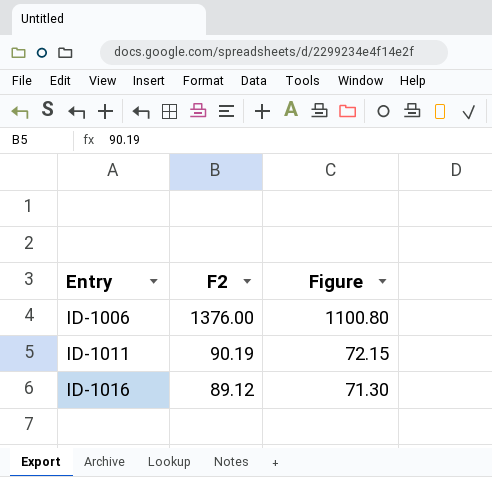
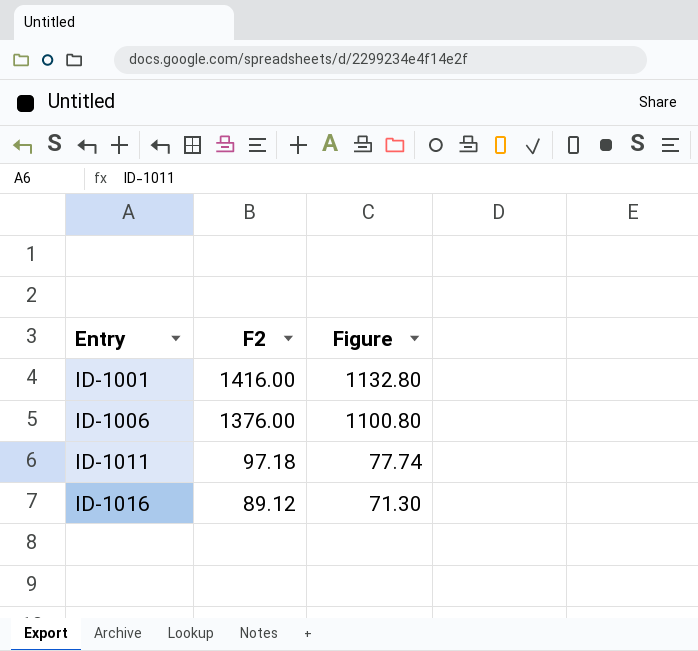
row ID-1001: none -> 1416.00 | 1132.80
ID-1011 | F2: 90.19 -> 97.18
ID-1011 | Figure: 72.15 -> 77.74

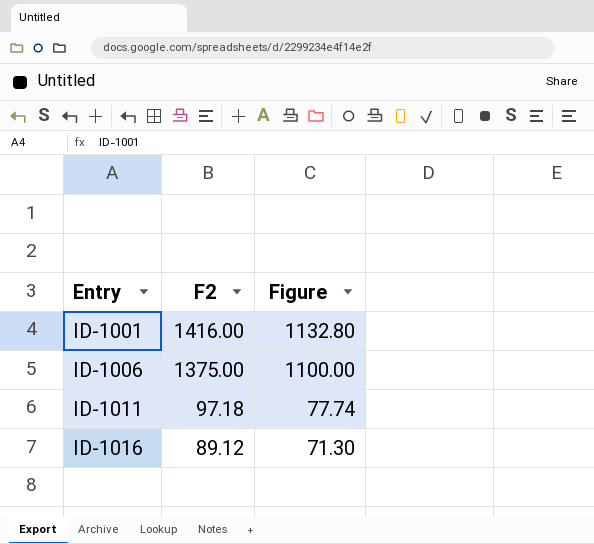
ID-1006 | F2: 1376.00 -> 1375.00
ID-1006 | Figure: 1100.80 -> 1100.00

